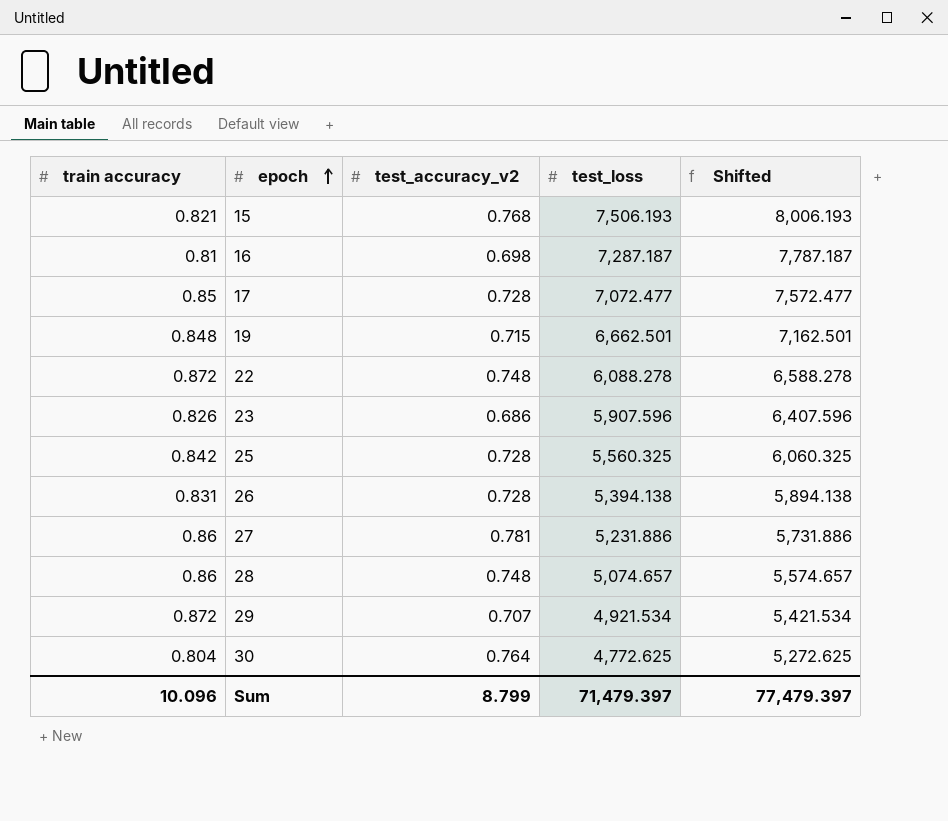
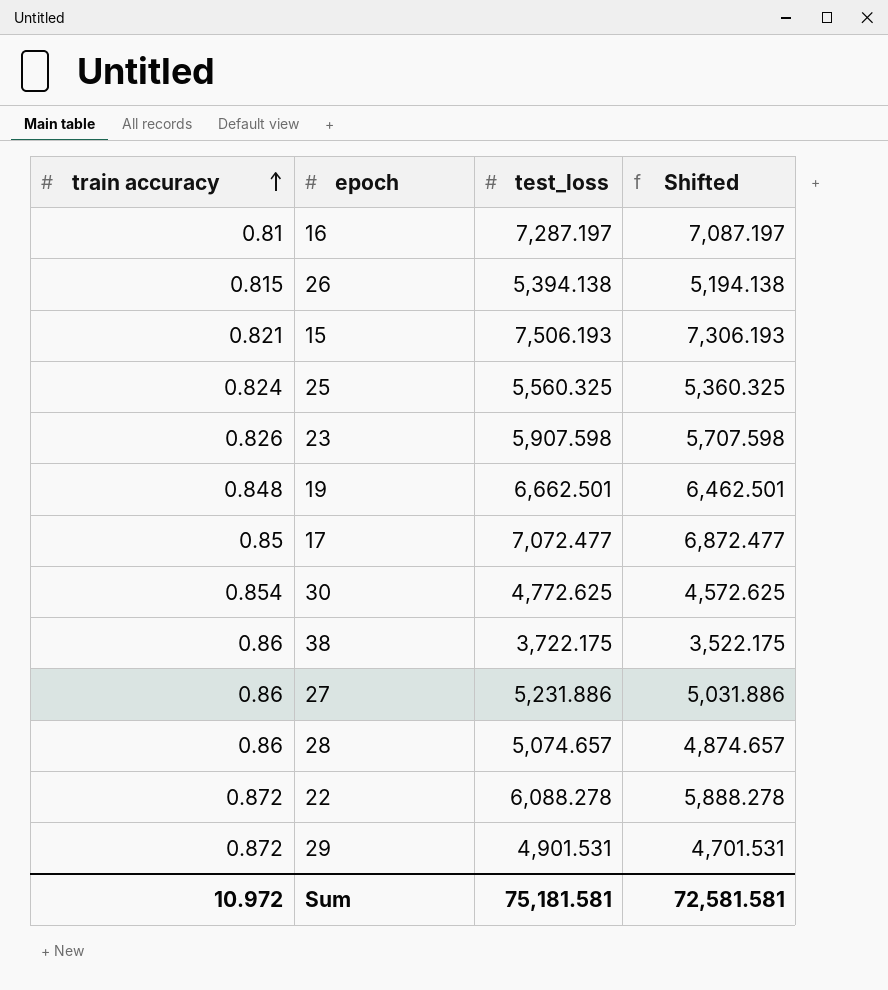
row order: epoch ascending -> train accuracy ascending
column test_accuracy_v2 | position: 3 -> none
column Shifted | formula: [test_loss] + 500 -> [test_loss] - 200
16 | test_loss: 7,287.187 -> 7,287.197
26 | train accuracy: 0.831 -> 0.815
25 | train accuracy: 0.842 -> 0.824
23 | test_loss: 5,907.596 -> 5,907.598
30 | train accuracy: 0.804 -> 0.854
row 38: none -> 0.86 | 3,722.175 | 3,522.175
29 | test_loss: 4,921.534 -> 4,901.531
Sum | train accuracy: 10.096 -> 10.972
Sum | test_loss: 71,479.397 -> 75,181.581
Sum | Shifted: 77,479.397 -> 72,581.581

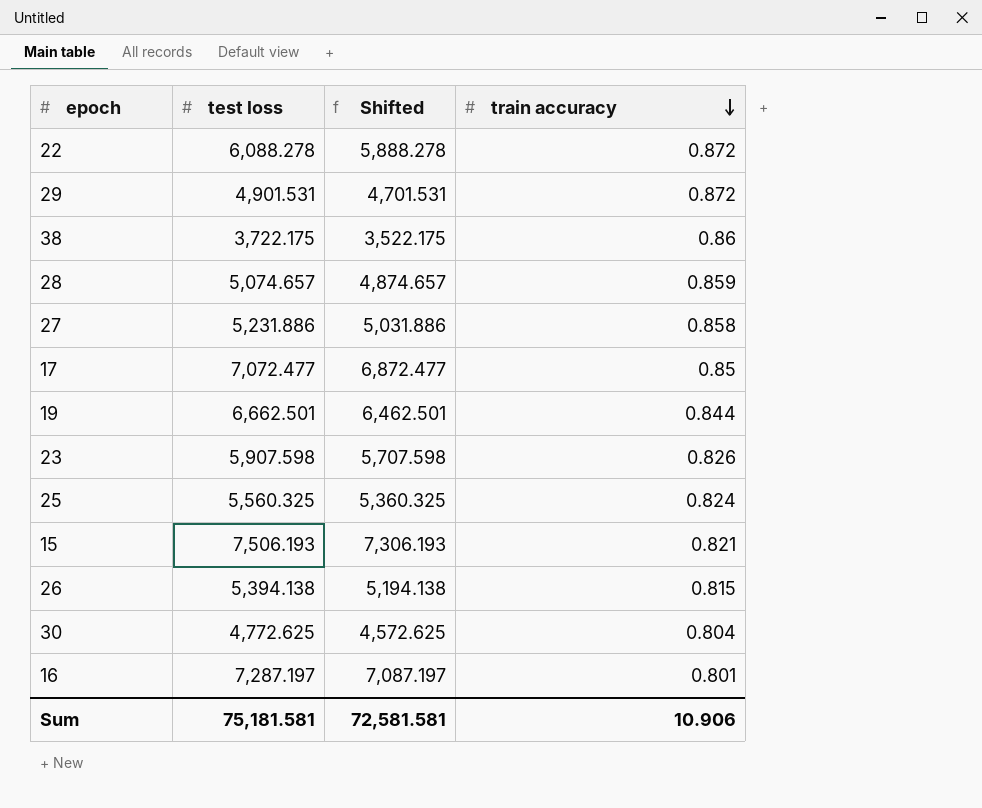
row order: train accuracy ascending -> train accuracy descending
column name: test_loss -> test loss
column train accuracy | position: 1 -> 4
28 | train accuracy: 0.86 -> 0.859
27 | train accuracy: 0.86 -> 0.858
19 | train accuracy: 0.848 -> 0.844
30 | train accuracy: 0.854 -> 0.804
16 | train accuracy: 0.81 -> 0.801
Sum | train accuracy: 10.972 -> 10.906

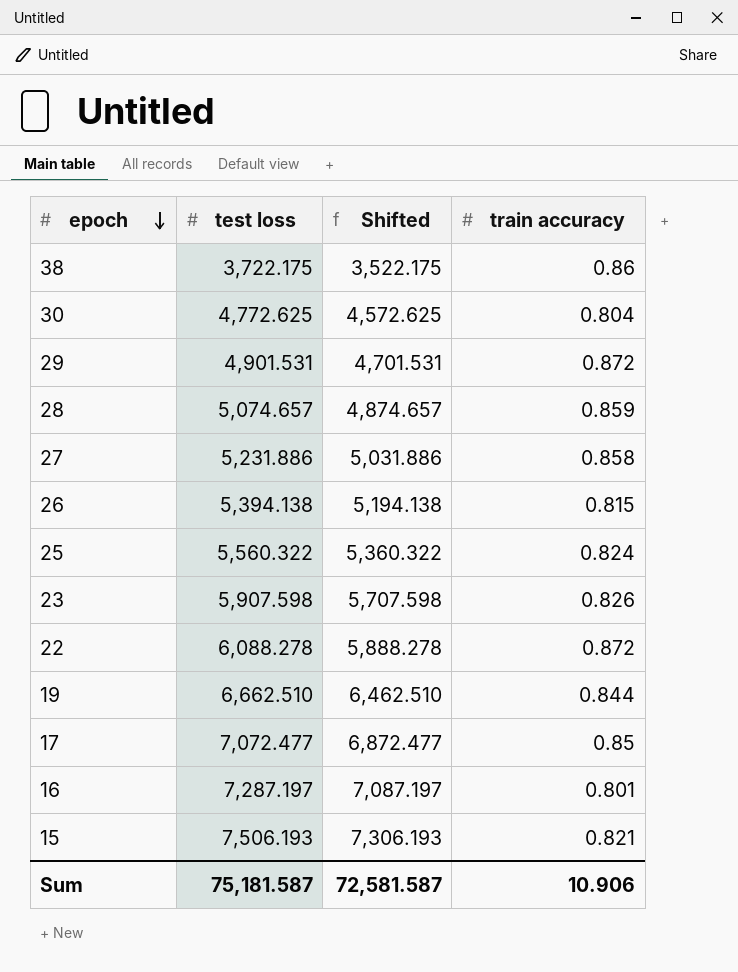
row order: train accuracy descending -> epoch descending
25 | test loss: 5,560.325 -> 5,560.322
25 | Shifted: 5,360.325 -> 5,360.322
19 | test loss: 6,662.501 -> 6,662.510
19 | Shifted: 6,462.501 -> 6,462.510
Sum | test loss: 75,181.581 -> 75,181.587
Sum | Shifted: 72,581.581 -> 72,581.587

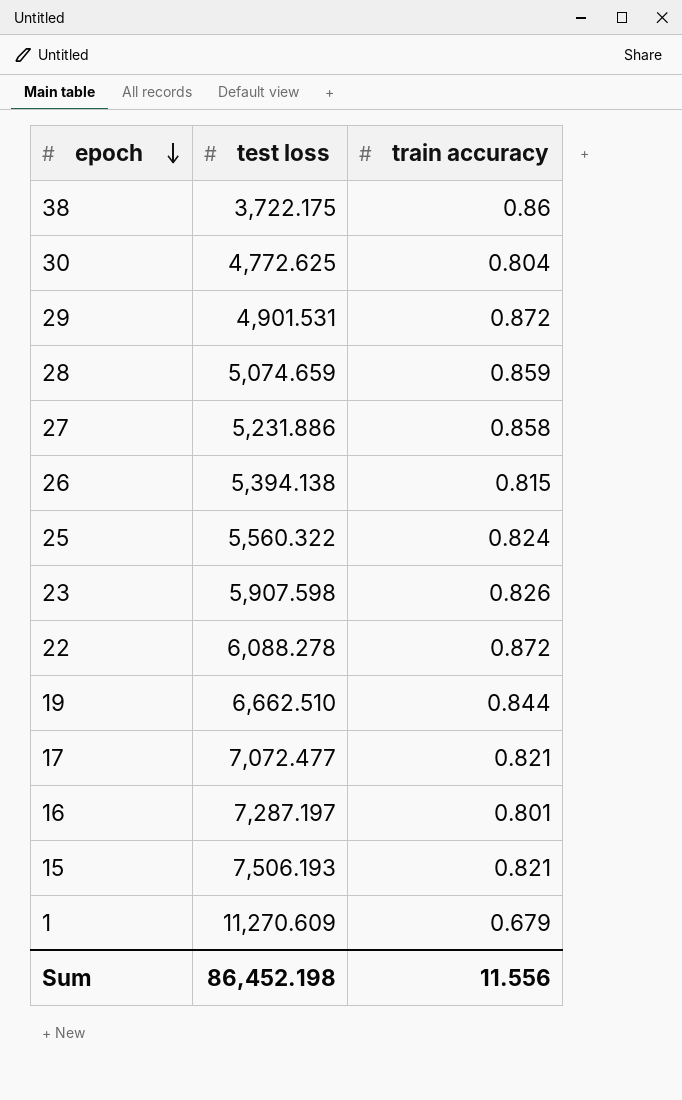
column Shifted | formula: [test loss] - 200 -> none
28 | test loss: 5,074.657 -> 5,074.659
17 | train accuracy: 0.85 -> 0.821
row 1: none -> 11,270.609 | 0.679
Sum | test loss: 75,181.587 -> 86,452.198
Sum | train accuracy: 10.906 -> 11.556

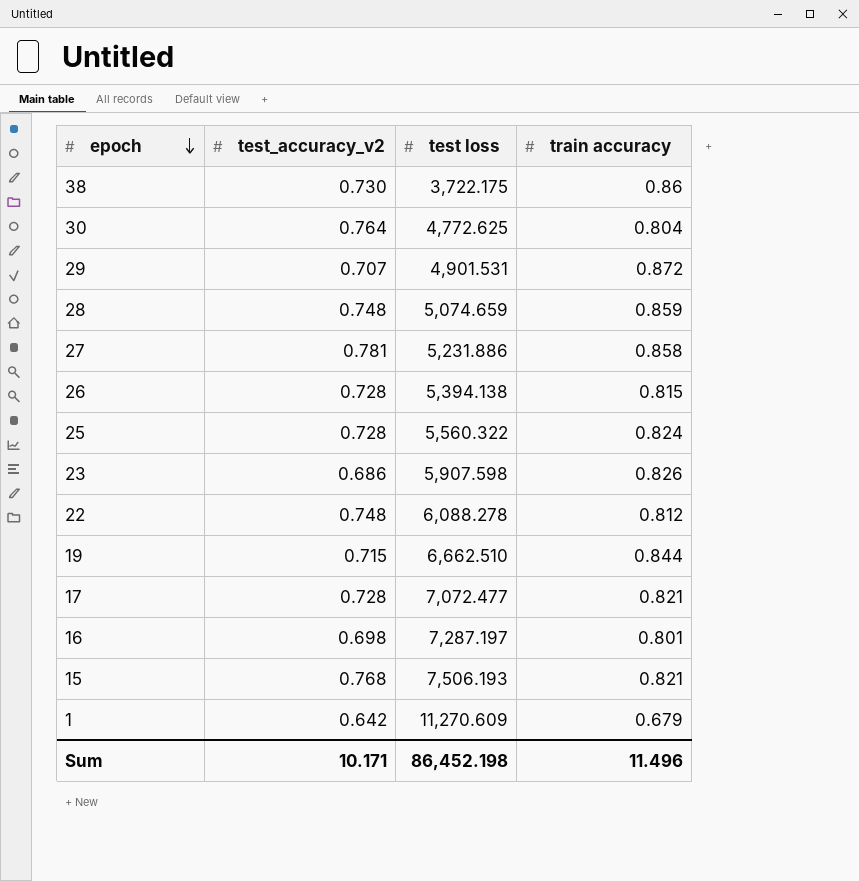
column test_accuracy_v2 | position: none -> 2
22 | train accuracy: 0.872 -> 0.812
Sum | train accuracy: 11.556 -> 11.496

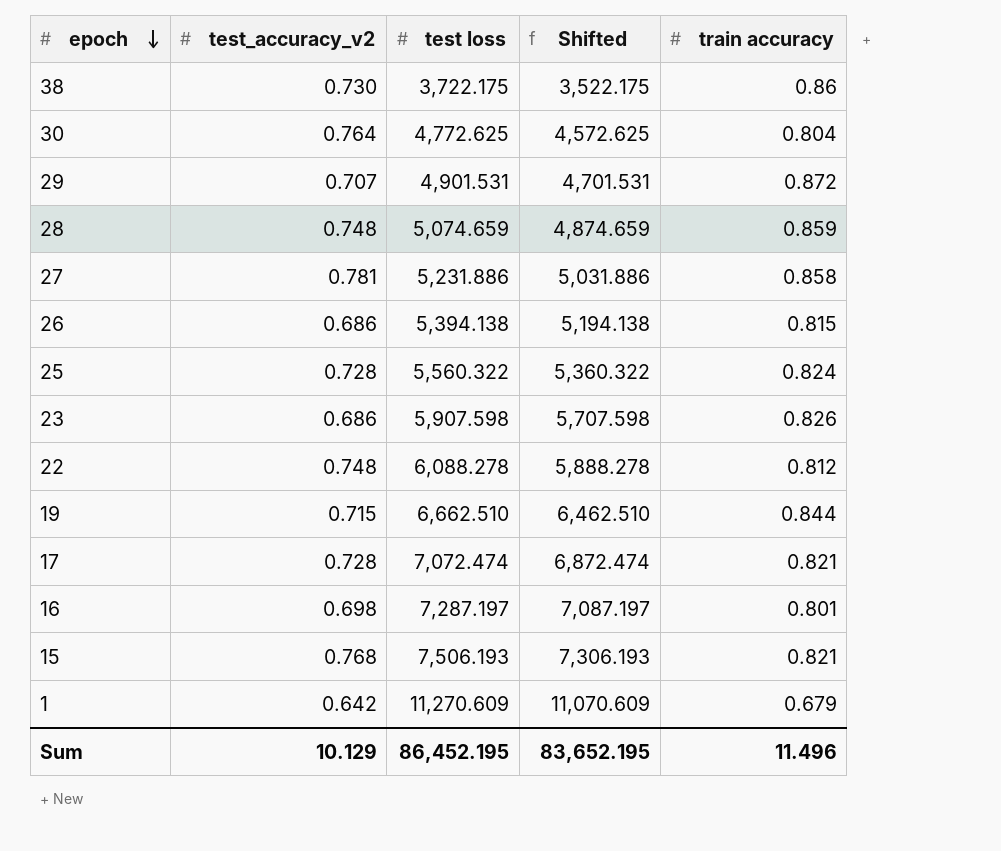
column Shifted | formula: none -> [test loss] - 200
26 | test_accuracy_v2: 0.728 -> 0.686
17 | test loss: 7,072.477 -> 7,072.474
Sum | test_accuracy_v2: 10.171 -> 10.129
Sum | test loss: 86,452.198 -> 86,452.195

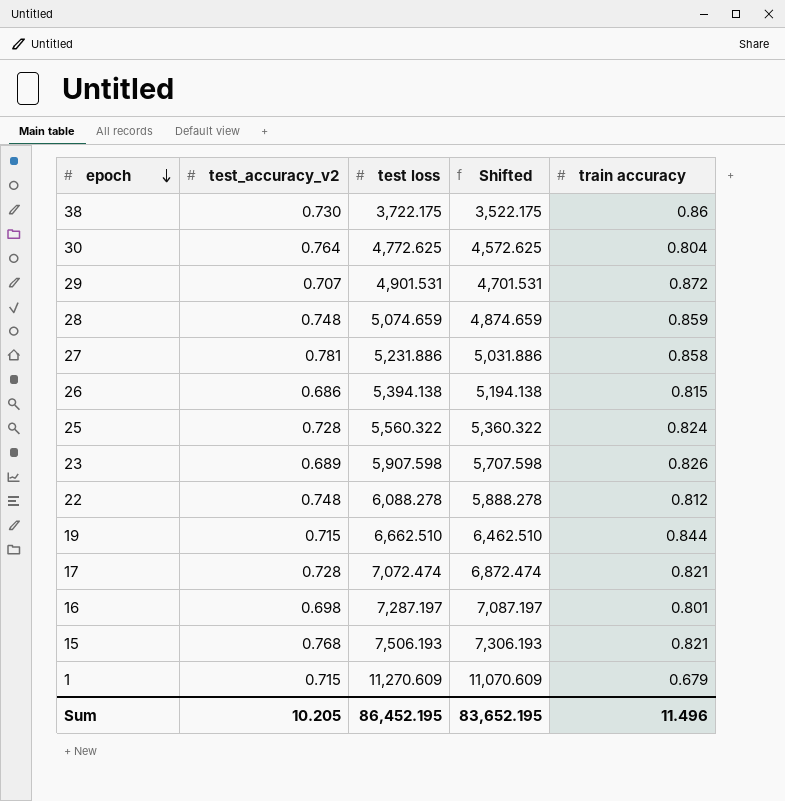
23 | test_accuracy_v2: 0.686 -> 0.689
1 | test_accuracy_v2: 0.642 -> 0.715
Sum | test_accuracy_v2: 10.129 -> 10.205

